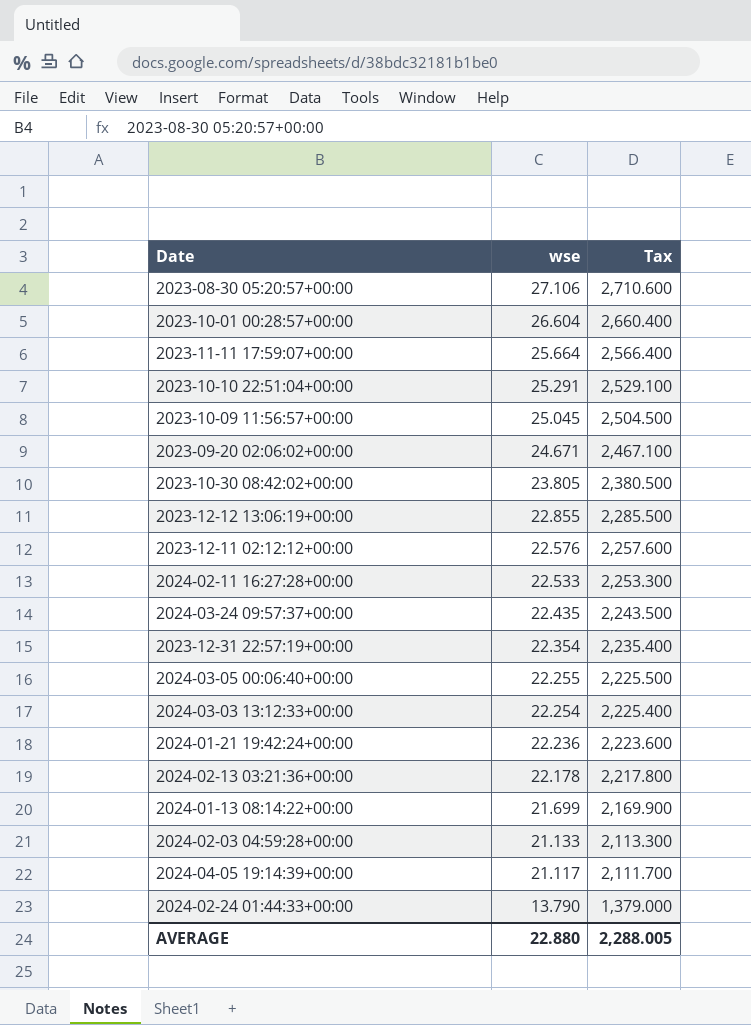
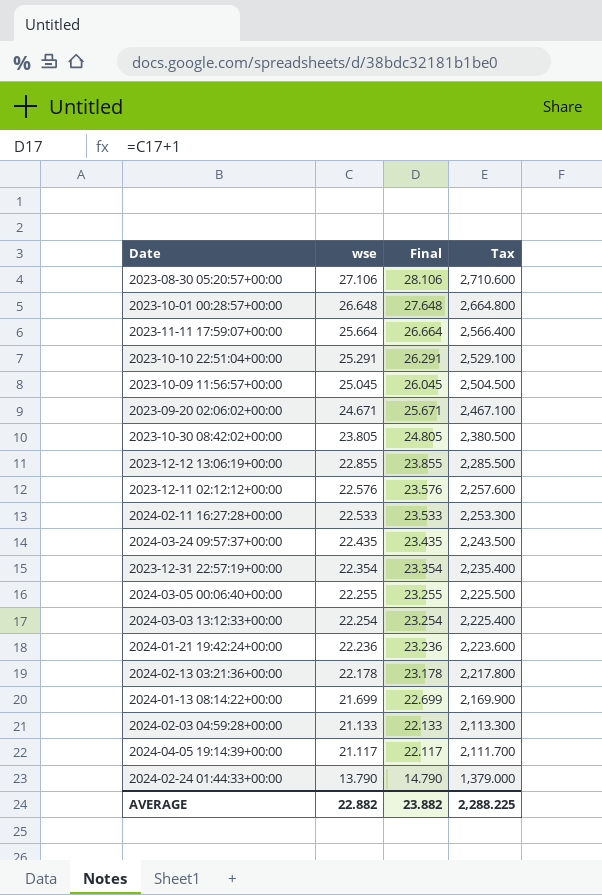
column Final | formula: none -> [wse] + 1
2023-10-01 00:28:57+00:00 | wse: 26.604 -> 26.648
2023-10-01 00:28:57+00:00 | Tax: 2,660.400 -> 2,664.800
AVERAGE | wse: 22.880 -> 22.882
AVERAGE | Tax: 2,288.005 -> 2,288.225

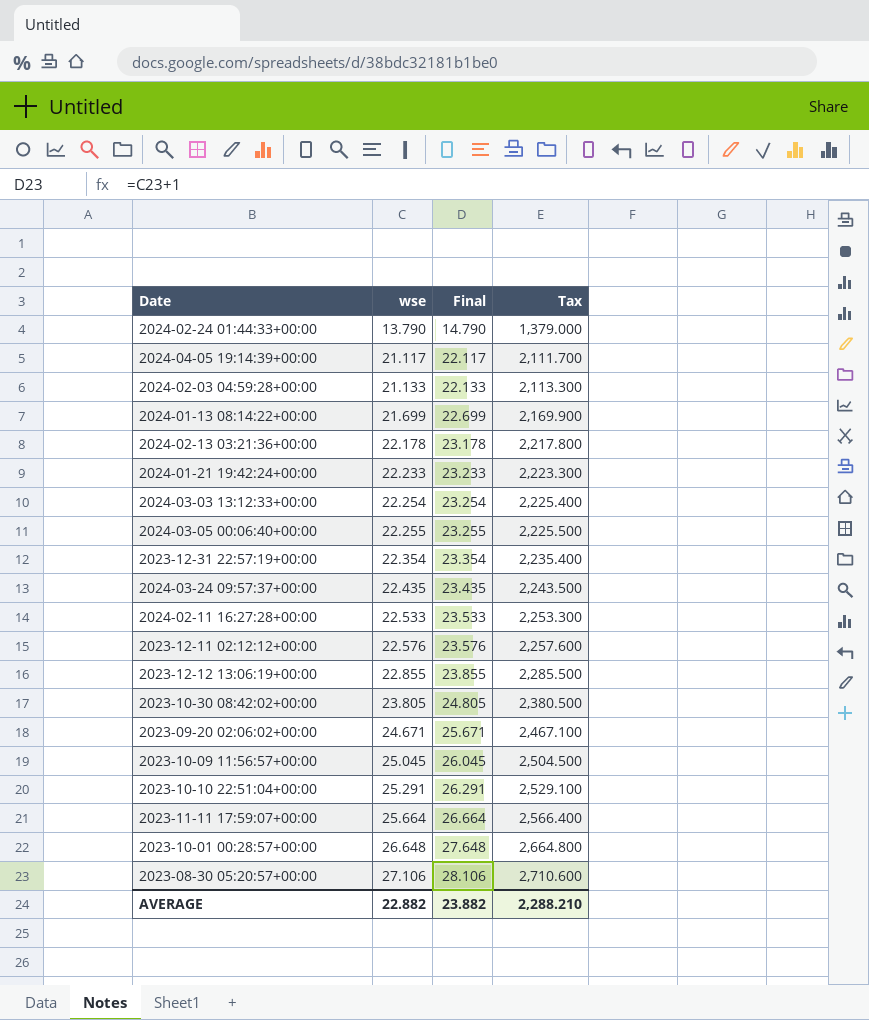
row order: wse descending -> wse ascending
2024-01-21 19:42:24+00:00 | wse: 22.236 -> 22.233
2024-01-21 19:42:24+00:00 | Final: 23.236 -> 23.233
2024-01-21 19:42:24+00:00 | Tax: 2,223.600 -> 2,223.300
AVERAGE | Tax: 2,288.225 -> 2,288.210

